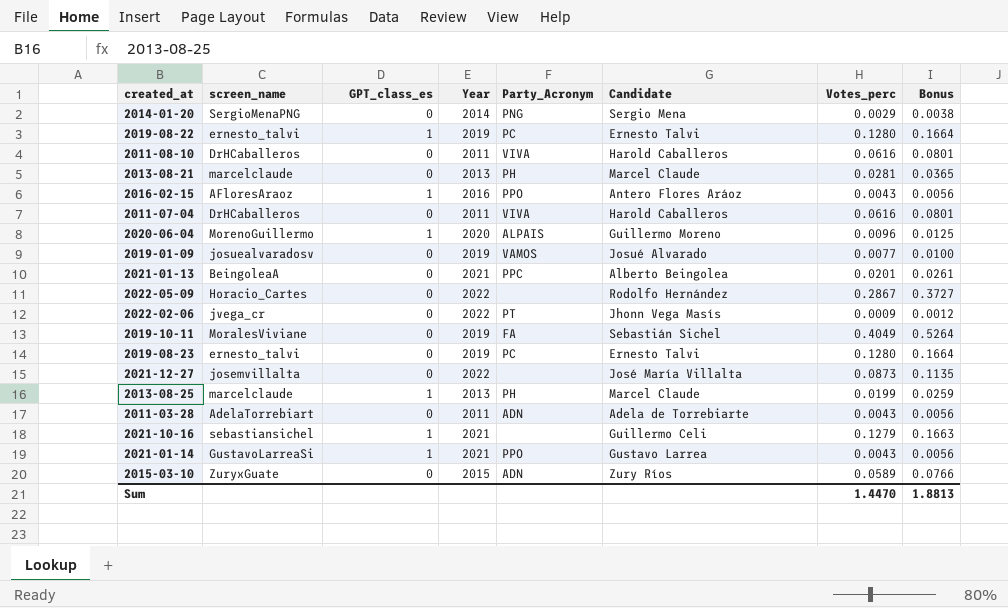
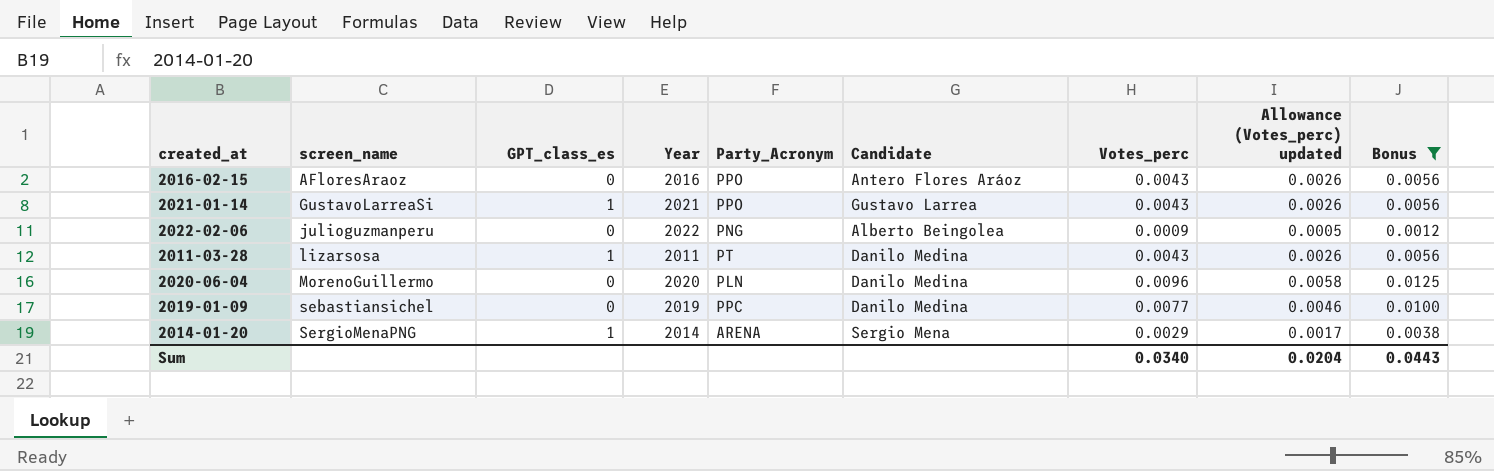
filter: none -> Bonus <= 0.0125
row order: none -> screen_name ascending
column Allowance (Votes_perc) updated | formula: none -> [Votes_perc] * 0.6
2016-02-15 | GPT_class_es: 1 -> 0
2022-02-06 | screen_name: jvega_cr -> julioguzmanperu
2022-02-06 | Party_Acronym: PT -> PNG
2022-02-06 | Candidate: Jhonn Vega Masís -> Alberto Beingolea
2011-03-28 | screen_name: AdelaTorrebiart -> lizarsosa
2011-03-28 | GPT_class_es: 0 -> 1
2011-03-28 | Party_Acronym: ADN -> PT
2011-03-28 | Candidate: Adela de Torrebiarte -> Danilo Medina
2020-06-04 | GPT_class_es: 1 -> 0
2020-06-04 | Party_Acronym: ALPAIS -> PLN
2020-06-04 | Candidate: Guillermo Moreno -> Danilo Medina
2019-01-09 | screen_name: josuealvaradosv -> sebastiansichel
2019-01-09 | Party_Acronym: VAMOS -> PPC
2019-01-09 | Candidate: Josué Alvarado -> Danilo Medina
2014-01-20 | GPT_class_es: 0 -> 1
2014-01-20 | Party_Acronym: PNG -> ARENA
Sum | Votes_perc: 1.4470 -> 0.0340
Sum | Bonus: 1.8813 -> 0.0443

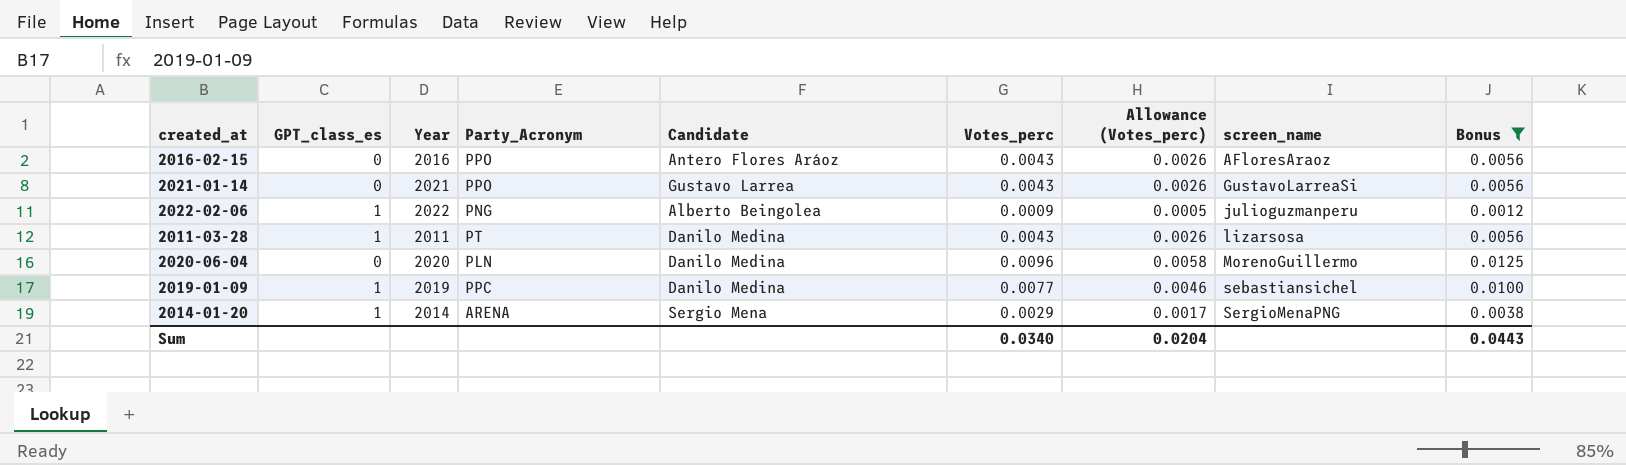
column name: Allowance (Votes_perc) updated -> Allowance (Votes_perc)
column screen_name | position: 2 -> 8
2021-01-14 | GPT_class_es: 1 -> 0
2022-02-06 | GPT_class_es: 0 -> 1
2019-01-09 | GPT_class_es: 0 -> 1

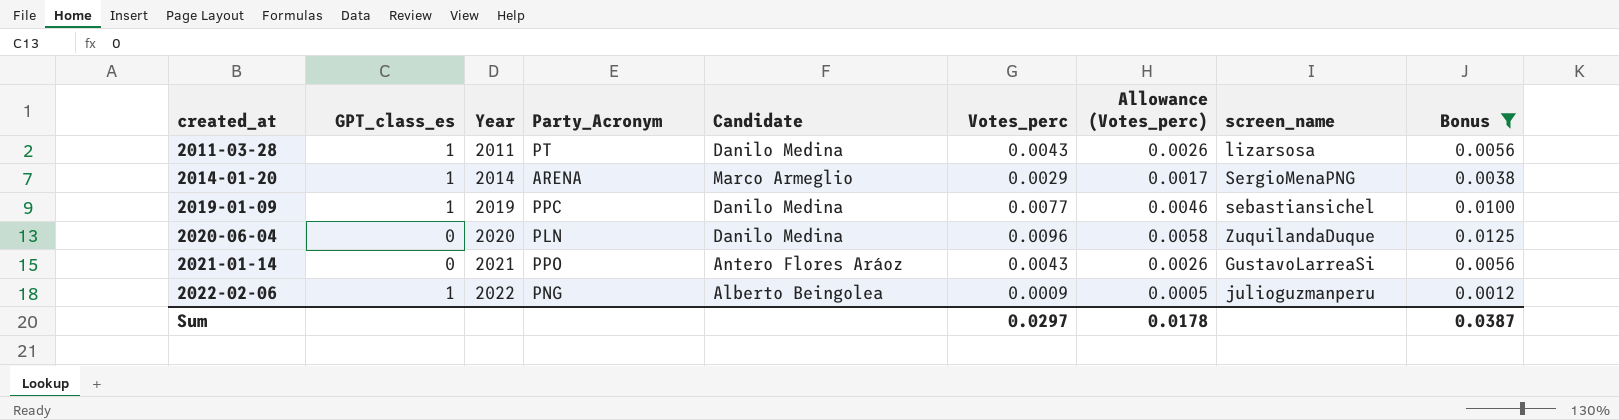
row order: screen_name ascending -> created_at ascending
row 2016-02-15: 0 | 2016 | PPO | Antero Flores Aráoz | 0.0043 | 0.0026 | AFloresAraoz | 0.0056 -> none
2014-01-20 | Candidate: Sergio Mena -> Marco Armeglio
2020-06-04 | screen_name: MorenoGuillermo -> ZuquilandaDuque
2021-01-14 | Candidate: Gustavo Larrea -> Antero Flores Aráoz
Sum | Votes_perc: 0.0340 -> 0.0297
Sum | Allowance (Votes_perc): 0.0204 -> 0.0178
Sum | Bonus: 0.0443 -> 0.0387

